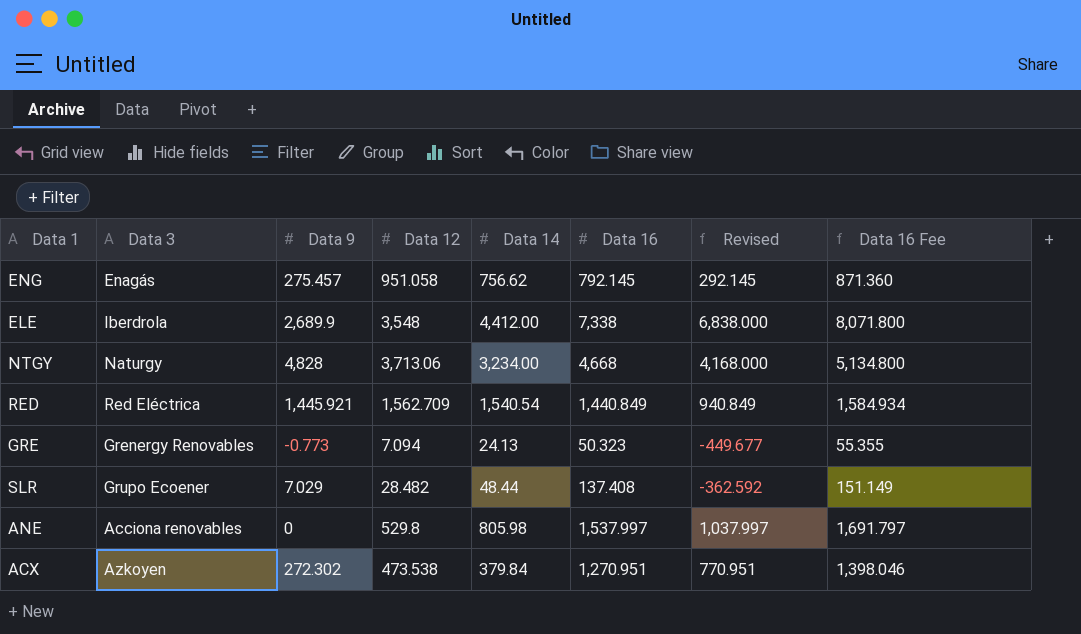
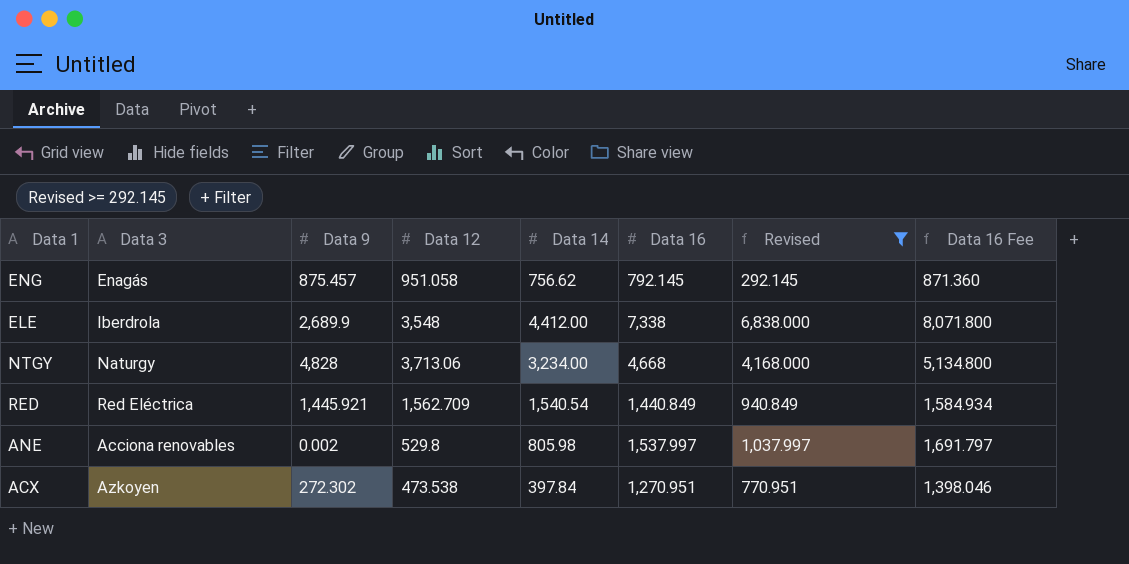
filter: none -> Revised >= 292.145
ENG | Data 9: 275.457 -> 875.457
ANE | Data 9: 0 -> 0.002
ACX | Data 14: 379.84 -> 397.84

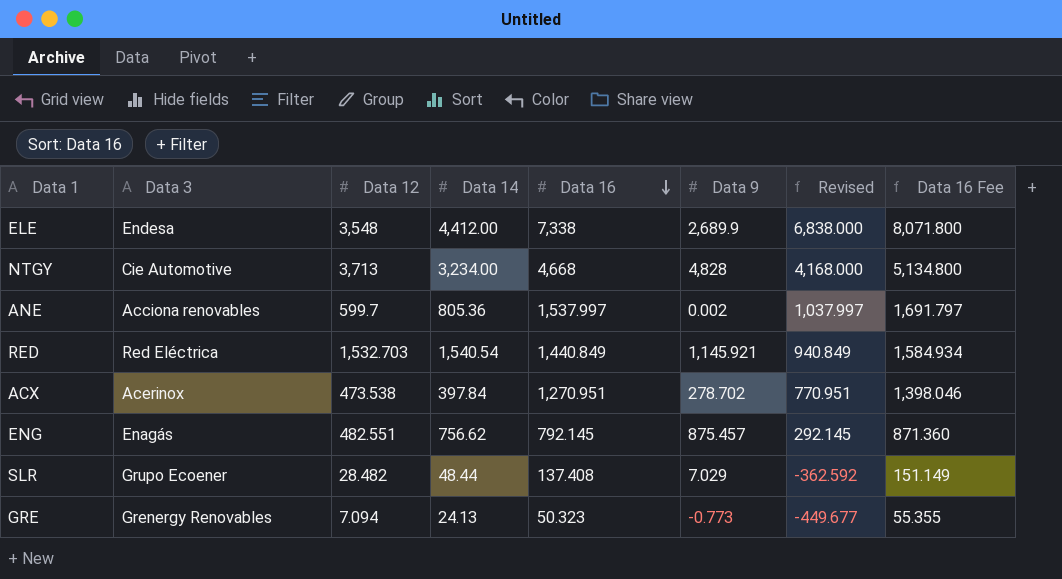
filter: Revised >= 292.145 -> none
row order: none -> Data 16 descending
column Data 9 | position: 3 -> 6
ELE | Data 3: Iberdrola -> Endesa
NTGY | Data 3: Naturgy -> Cie Automotive
NTGY | Data 12: 3,713.06 -> 3,713
ANE | Data 12: 529.8 -> 599.7
ANE | Data 14: 805.98 -> 805.36
RED | Data 12: 1,562.709 -> 1,532.703
RED | Data 9: 1,445.921 -> 1,145.921
ACX | Data 3: Azkoyen -> Acerinox
ACX | Data 9: 272.302 -> 278.702
ENG | Data 12: 951.058 -> 482.551

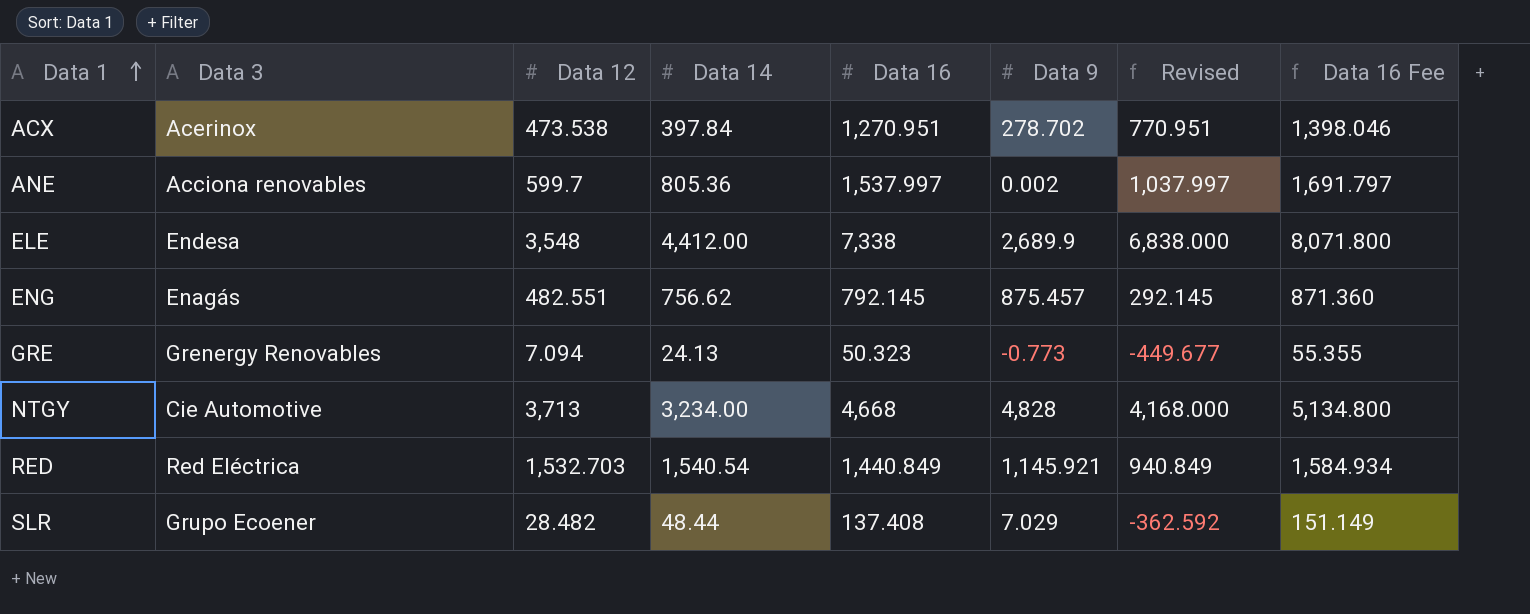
row order: Data 16 descending -> Data 1 ascending

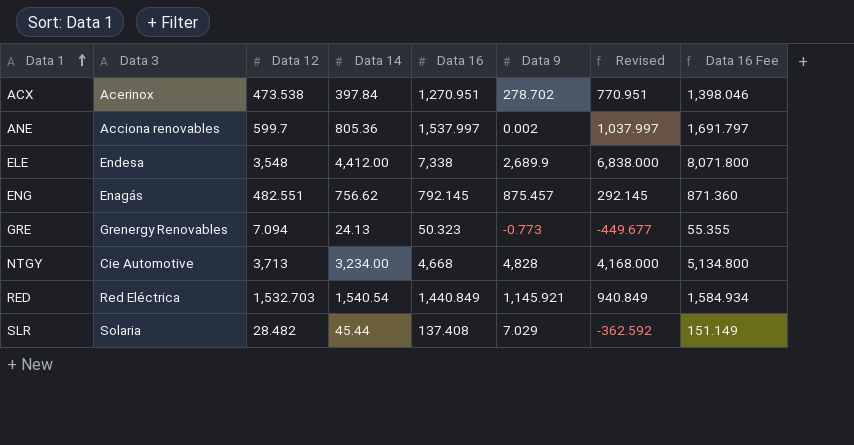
SLR | Data 3: Grupo Ecoener -> Solaria
SLR | Data 14: 48.44 -> 45.44

